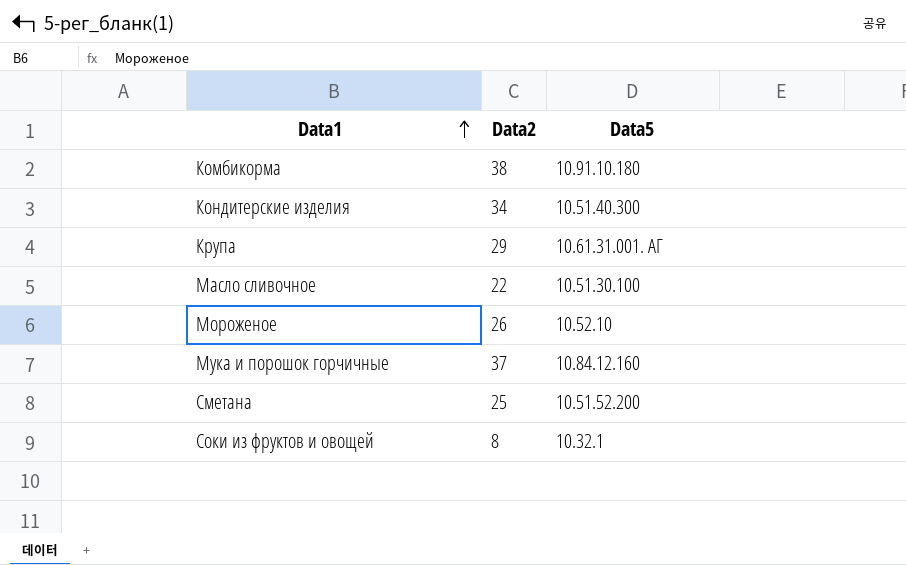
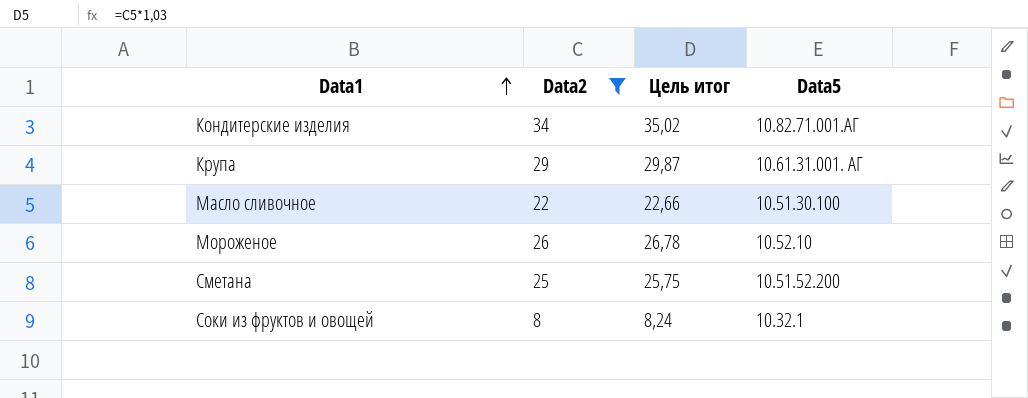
filter: none -> Data2 <= 34
column Цель итог | formula: none -> [Data2] * 1,03
Кондитерские изделия | Data5: 10.51.40.300 -> 10.82.71.001.АГ

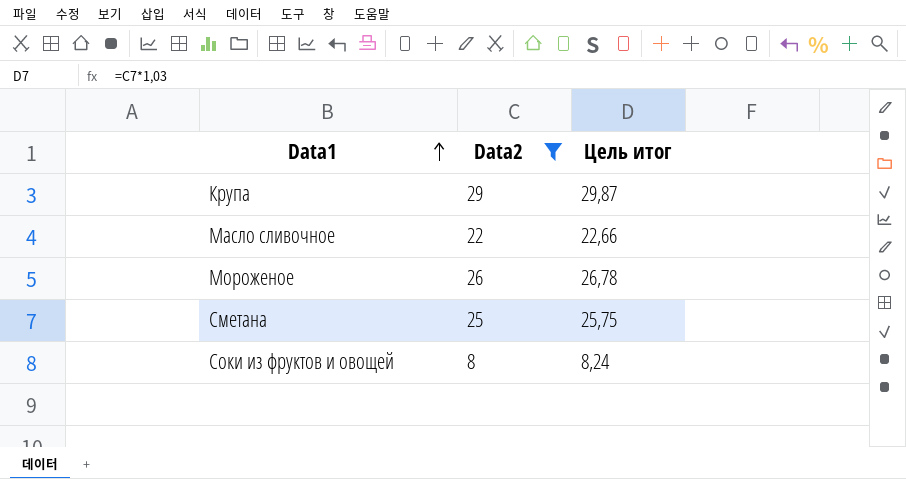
column Data5 | position: 4 -> none
row Кондитерские изделия: 34 | 35,02 | 10.82.71.001.АГ -> none

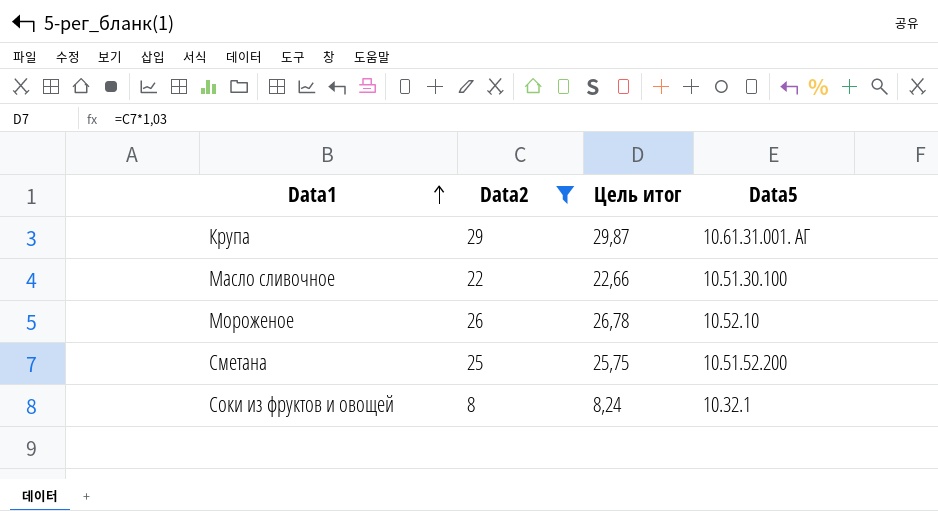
column Data5 | position: none -> 4

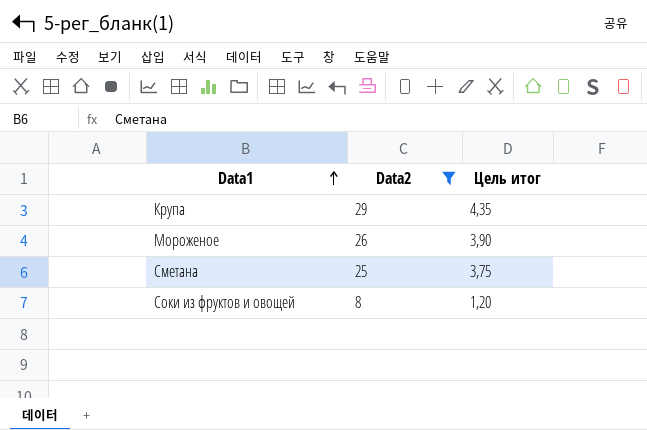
column Data5 | position: 4 -> none
column Цель итог | formula: [Data2] * 1,03 -> [Data2] * 0,15
row Масло сливочное: 22 | 22,66 | 10.51.30.100 -> none

